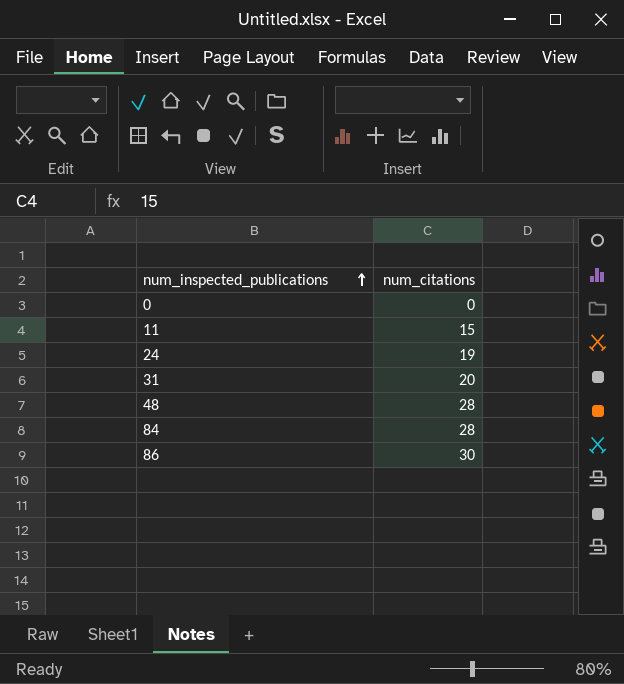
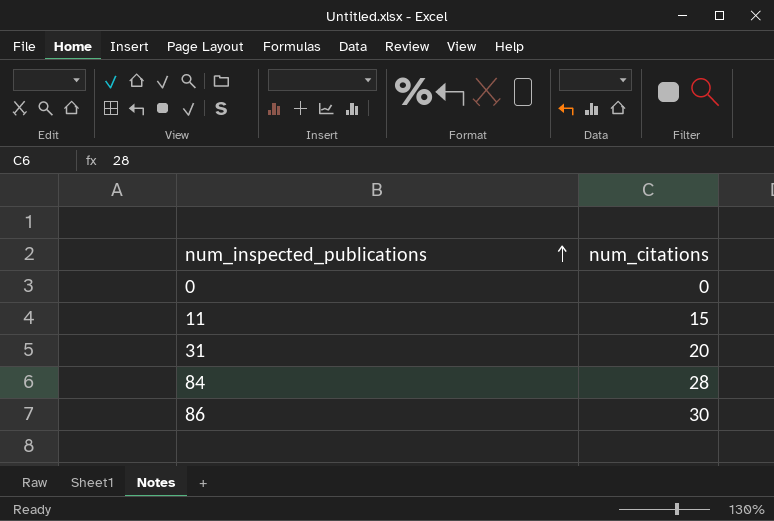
row 24: 19 -> none
row 48: 28 -> none

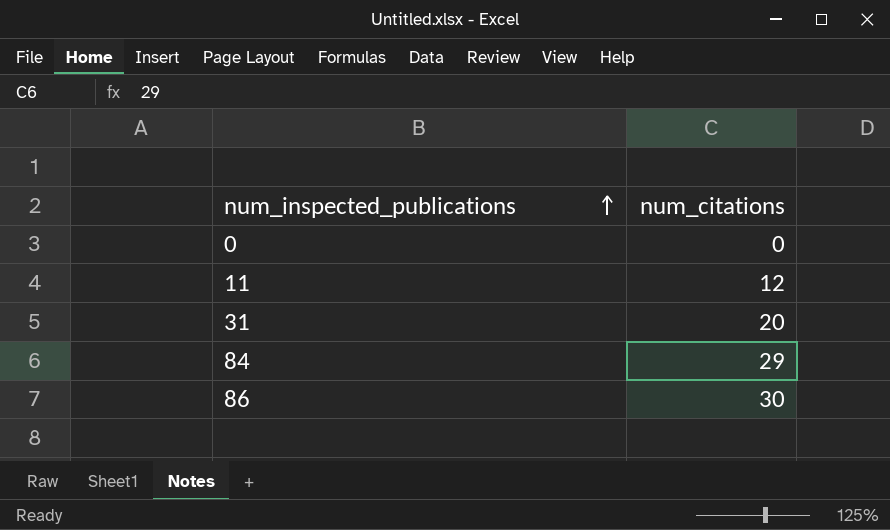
11 | num_citations: 15 -> 12
84 | num_citations: 28 -> 29

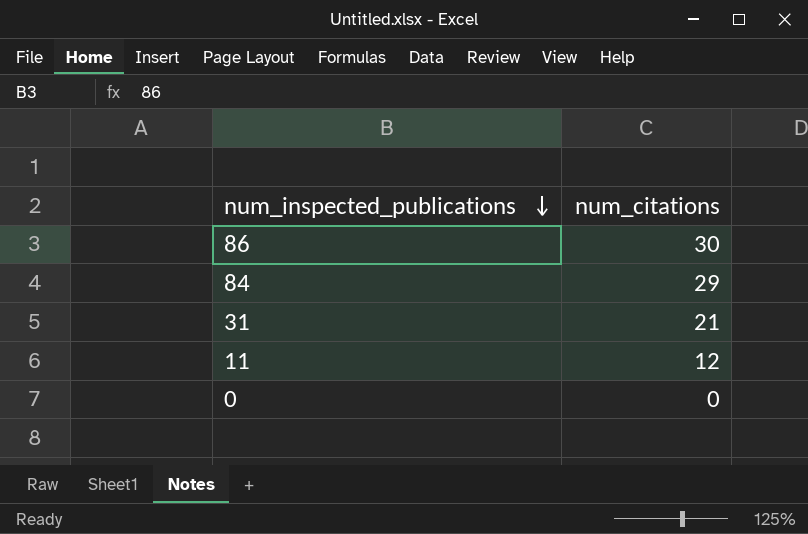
row order: num_inspected_publications ascending -> num_inspected_publications descending
31 | num_citations: 20 -> 21

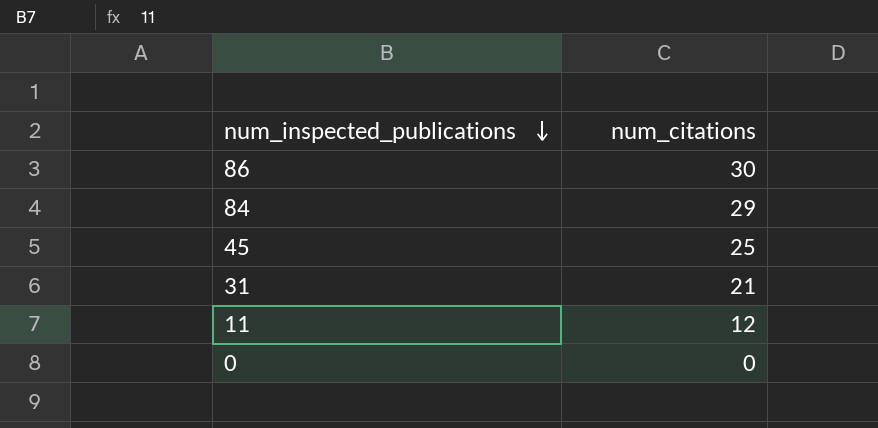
row 45: none -> 25

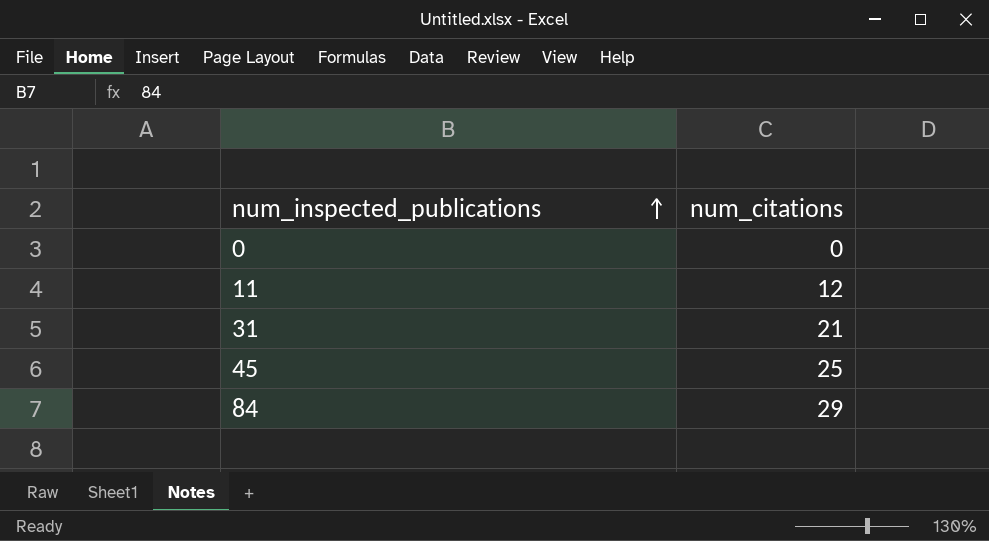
row order: num_inspected_publications descending -> num_inspected_publications ascending
row 86: 30 -> none

